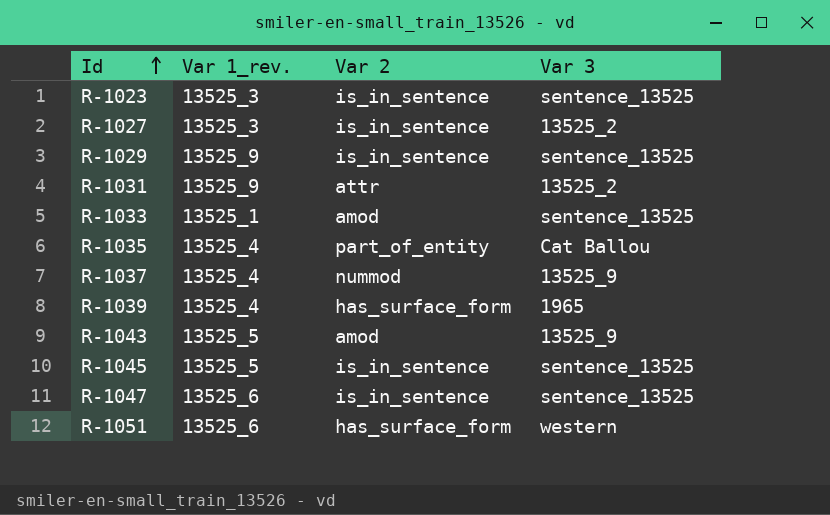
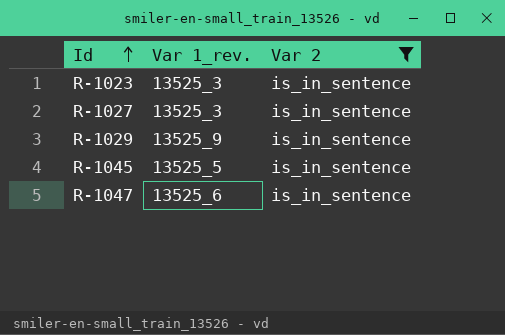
filter: none -> Var 2 = is_in_sentence
column Var 3 | position: 4 -> none

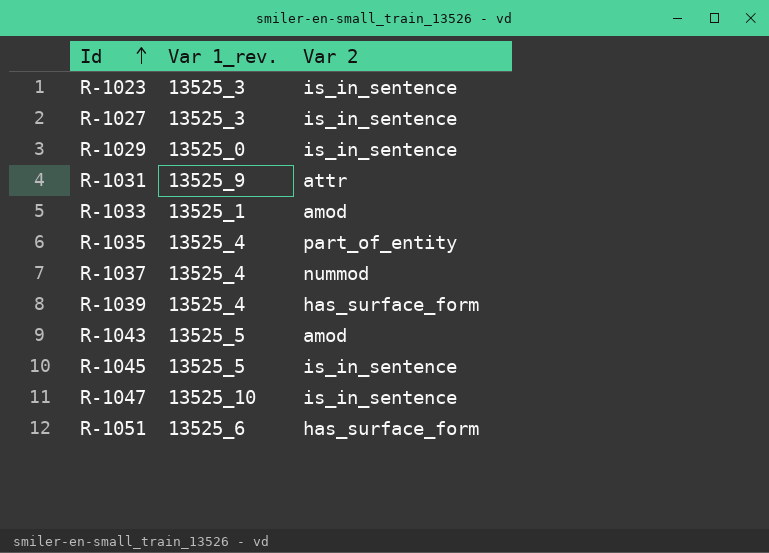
filter: Var 2 = is_in_sentence -> none
R-1029 | Var 1_rev.: 13525_9 -> 13525_0
R-1047 | Var 1_rev.: 13525_6 -> 13525_10

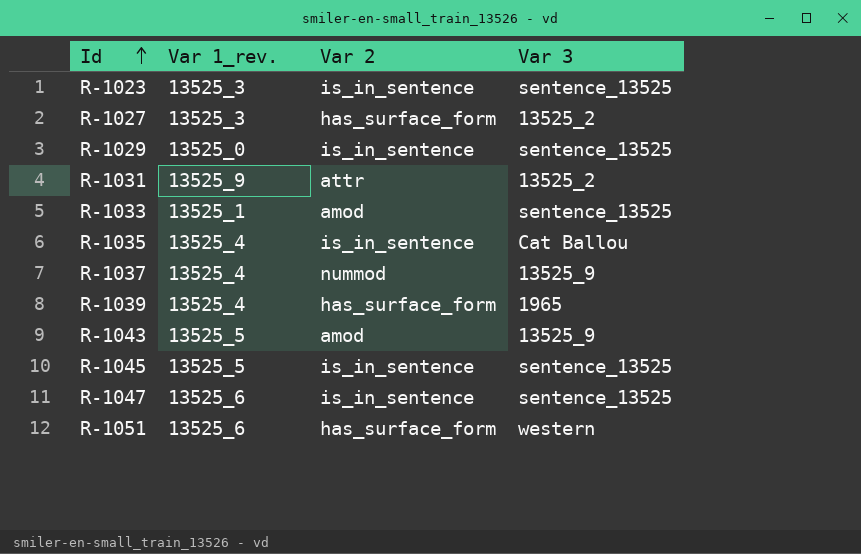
column Var 3 | position: none -> 4
R-1027 | Var 2: is_in_sentence -> has_surface_form
R-1035 | Var 2: part_of_entity -> is_in_sentence
R-1047 | Var 1_rev.: 13525_10 -> 13525_6

